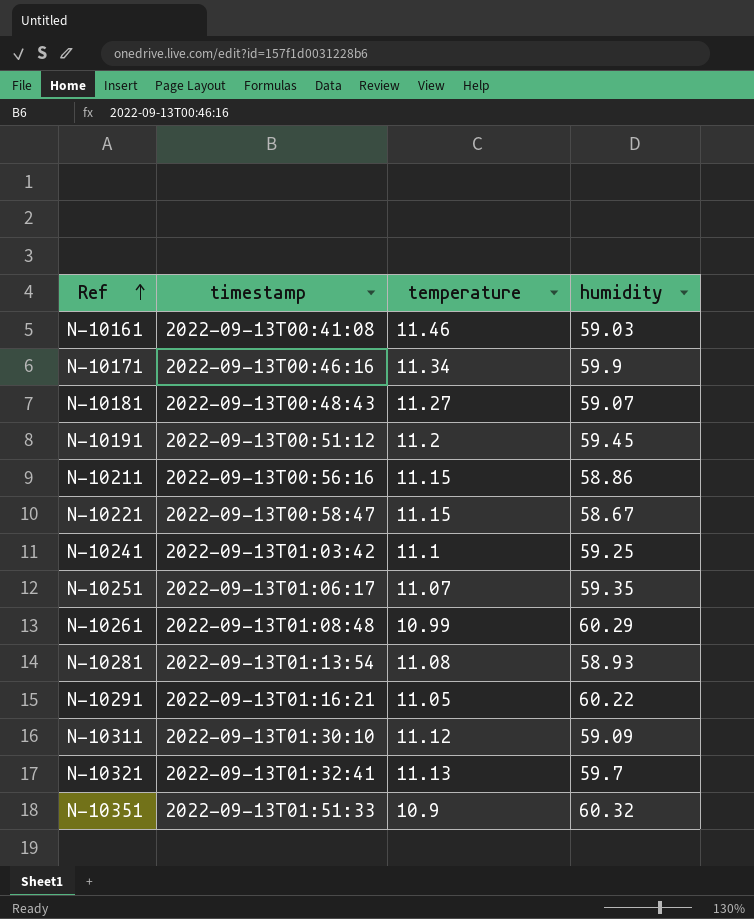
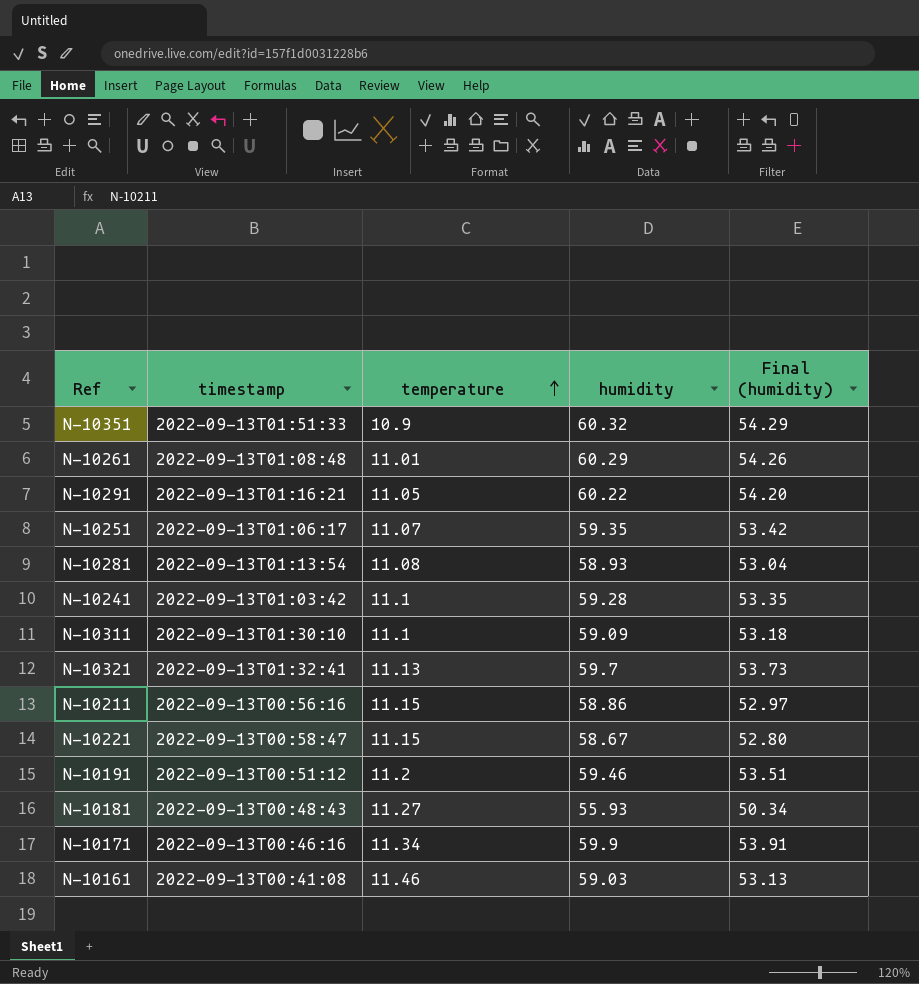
row order: Ref ascending -> temperature ascending
column Final (humidity) | formula: none -> [humidity] * 0.9
N-10261 | temperature: 10.99 -> 11.01
N-10241 | humidity: 59.25 -> 59.28
N-10311 | temperature: 11.12 -> 11.1
N-10191 | humidity: 59.45 -> 59.46
N-10181 | humidity: 59.07 -> 55.93

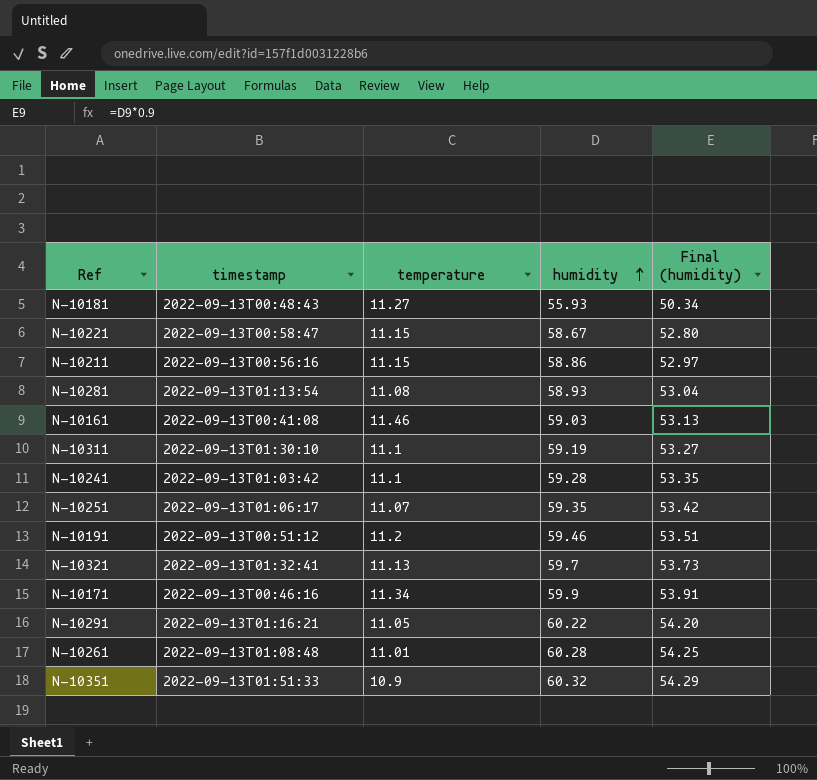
row order: temperature ascending -> humidity ascending
N-10311 | humidity: 59.09 -> 59.19
N-10311 | Final (humidity): 53.18 -> 53.27
N-10261 | humidity: 60.29 -> 60.28
N-10261 | Final (humidity): 54.26 -> 54.25

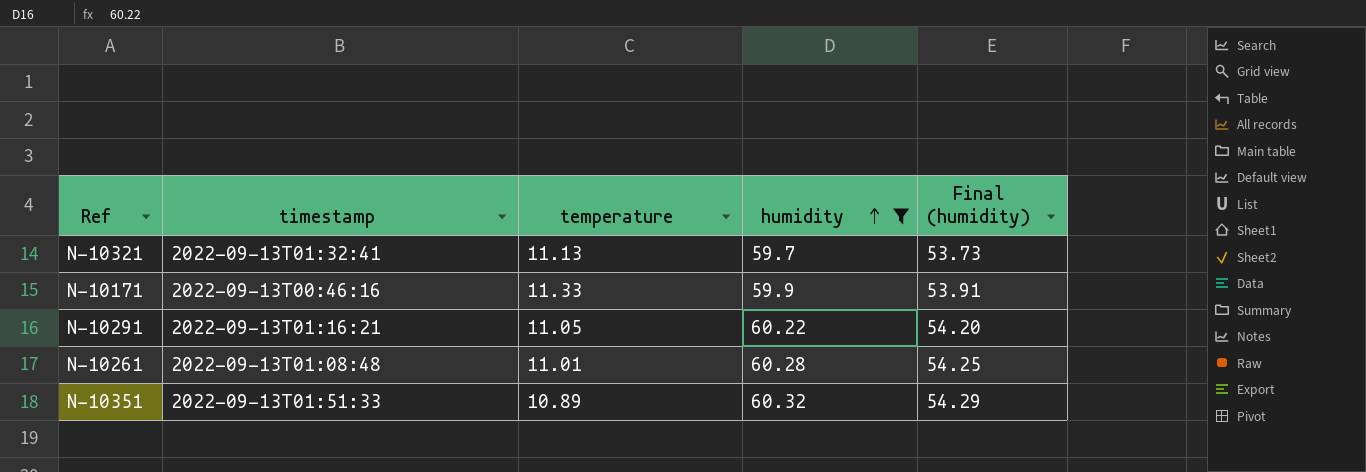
filter: none -> humidity >= 59.7
N-10171 | temperature: 11.34 -> 11.33
N-10351 | temperature: 10.9 -> 10.89

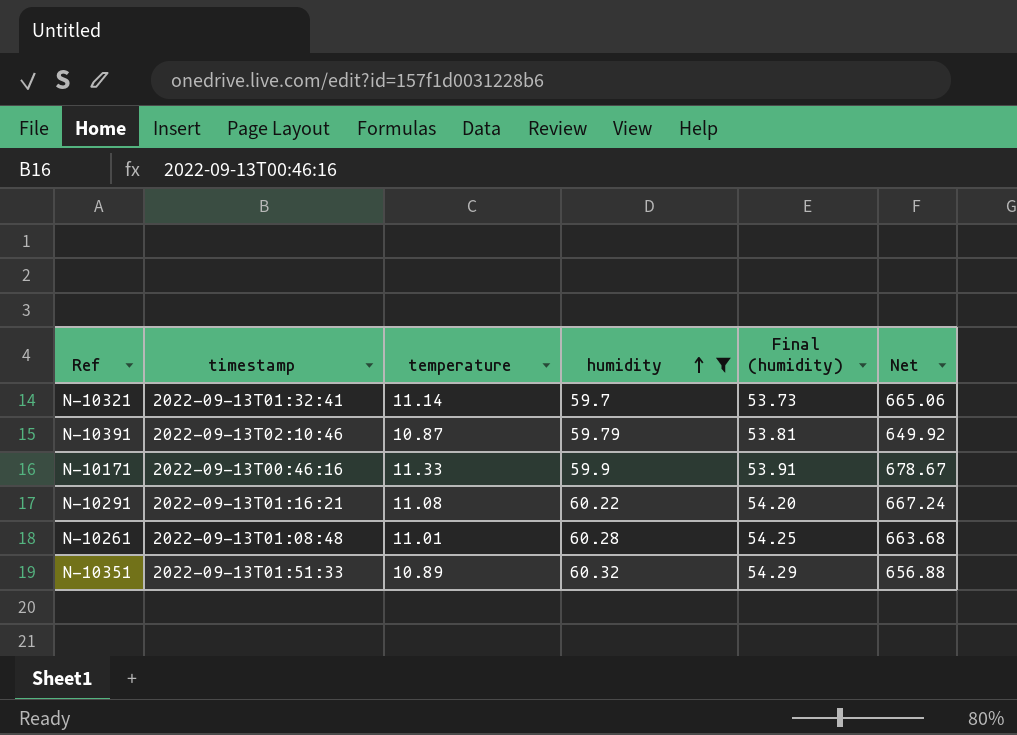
column Net | formula: none -> [temperature] * [humidity]
N-10321 | temperature: 11.13 -> 11.14
row N-10391: none -> 2022-09-13T02:10:46 | 10.87 | 59.79 | 53.81 | 649.92
N-10291 | temperature: 11.05 -> 11.08

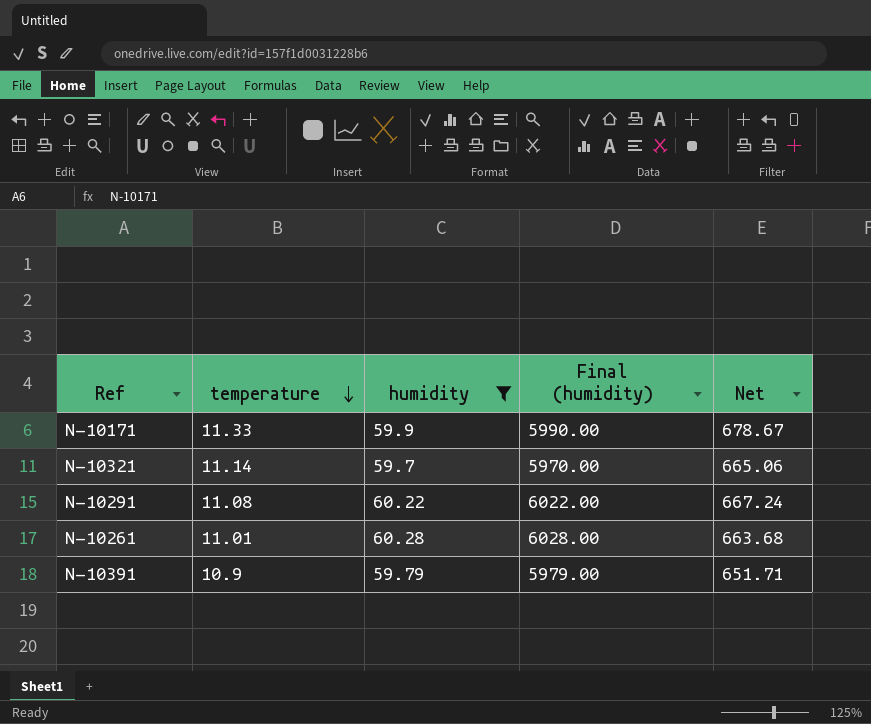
row order: humidity ascending -> temperature descending
column timestamp | position: 2 -> none
column Final (humidity) | formula: [humidity] * 0.9 -> [humidity] * 100
row N-10351: 2022-09-13T01:51:33 | 10.89 | 60.32 | 54.29 | 656.88 -> none
N-10391 | temperature: 10.87 -> 10.9
N-10391 | Net: 649.92 -> 651.71

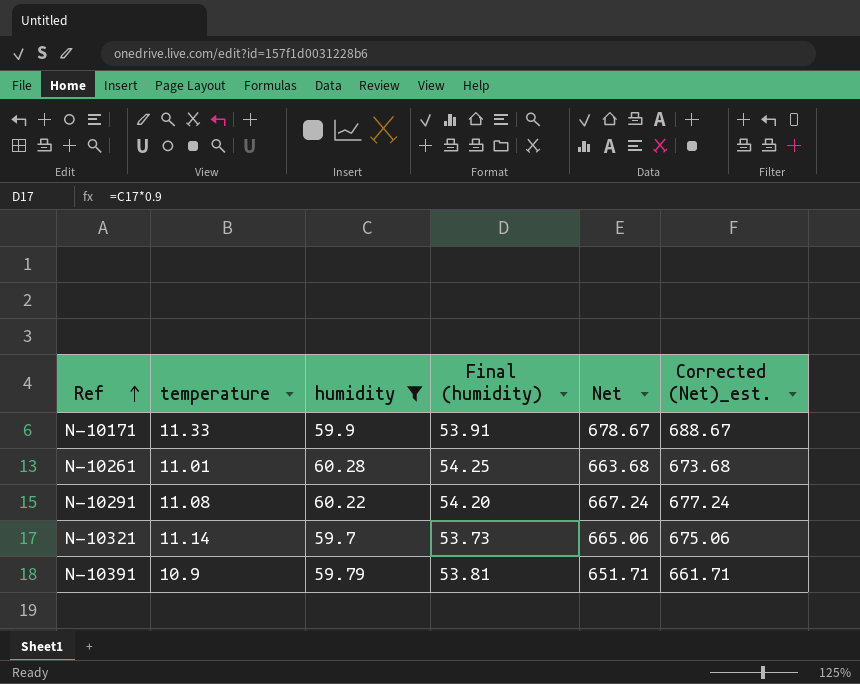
row order: temperature descending -> Ref ascending
column Final (humidity) | formula: [humidity] * 100 -> [humidity] * 0.9
column Corrected (Net)_est. | formula: none -> [Net] + 10

